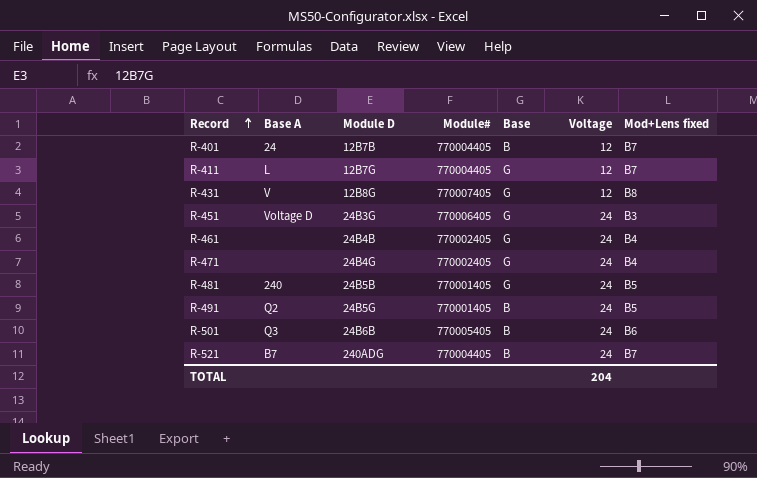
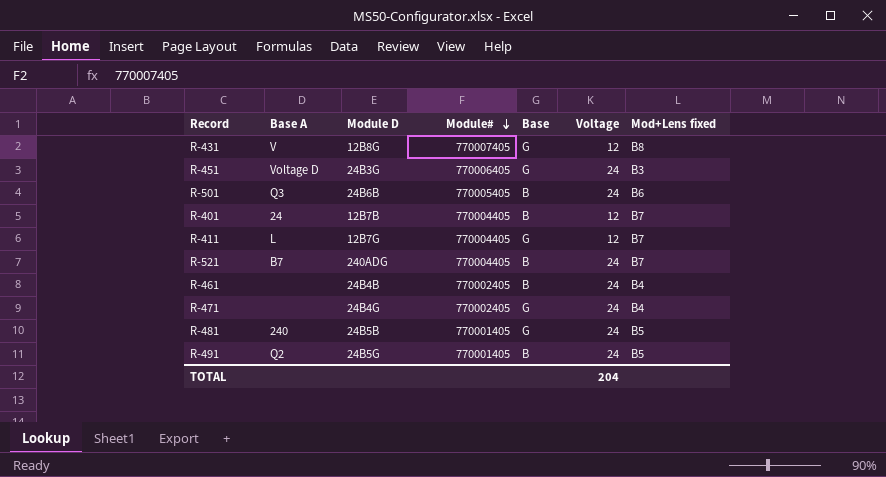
row order: Record ascending -> Module# descending
R-461 | Base: G -> B

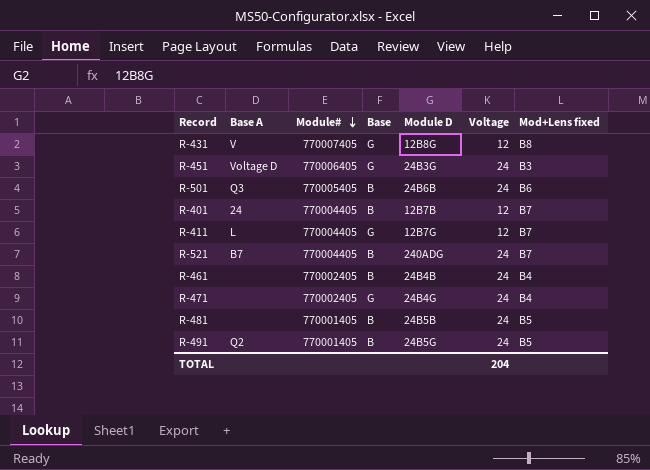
column Module D | position: 3 -> 5
R-481 | Base A: 240 -> none
R-481 | Base: G -> B

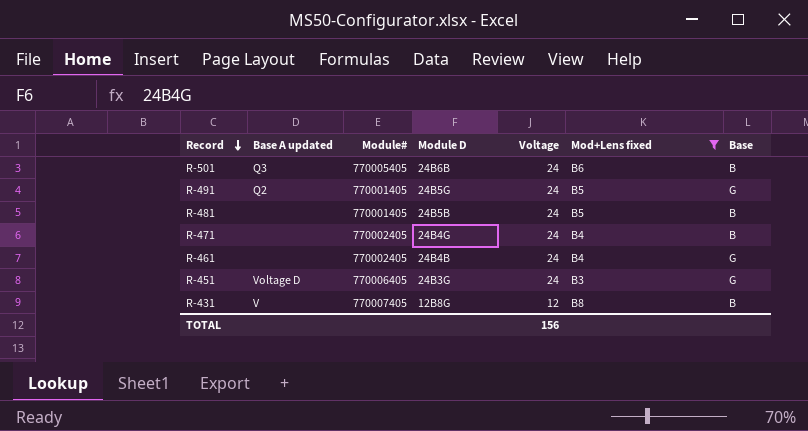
filter: none -> Mod+Lens fixed != B7
row order: Module# descending -> Record descending
column name: Base A -> Base A updated
column Base | position: 4 -> 7
R-491 | Base: B -> G
R-471 | Base: G -> B
R-461 | Base: B -> G
R-431 | Base: G -> B
TOTAL | Voltage: 204 -> 156

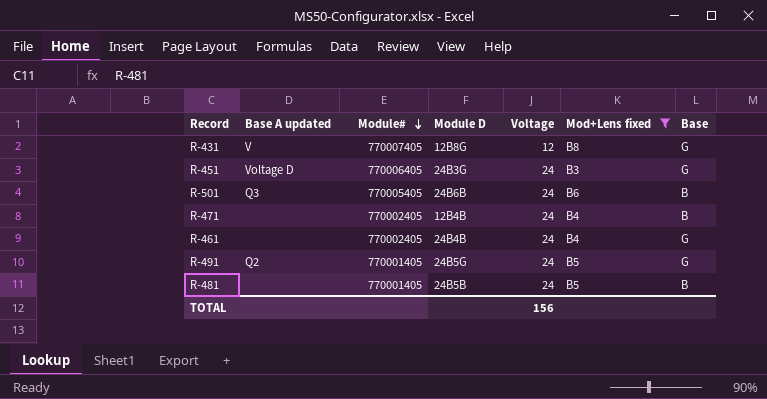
row order: Record descending -> Module# descending
R-431 | Base: B -> G
R-471 | Module D: 24B4G -> 12B4B

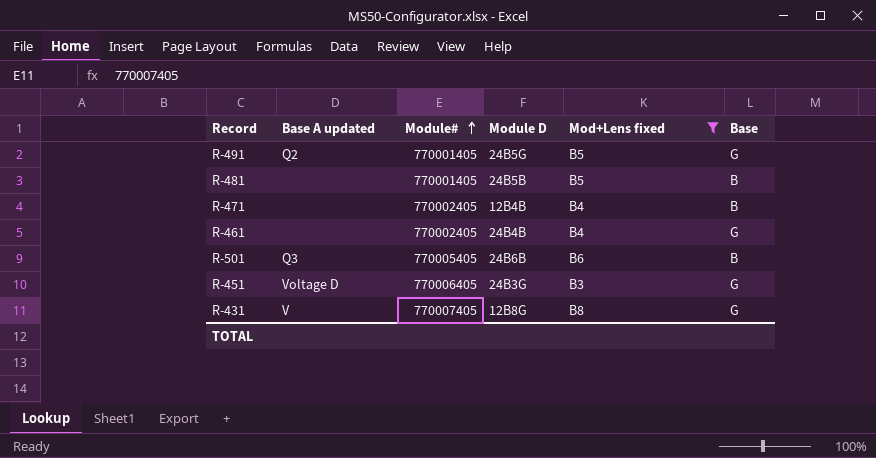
row order: Module# descending -> Module# ascending
column Voltage | position: 5 -> none

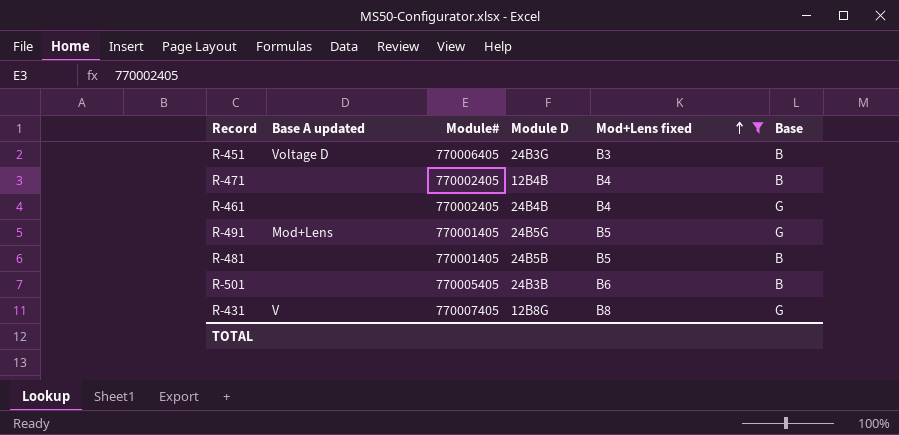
row order: Module# ascending -> Mod+Lens fixed ascending
R-451 | Base: G -> B
R-491 | Base A updated: Q2 -> Mod+Lens
R-501 | Base A updated: Q3 -> none
R-501 | Module D: 24B6B -> 24B3B

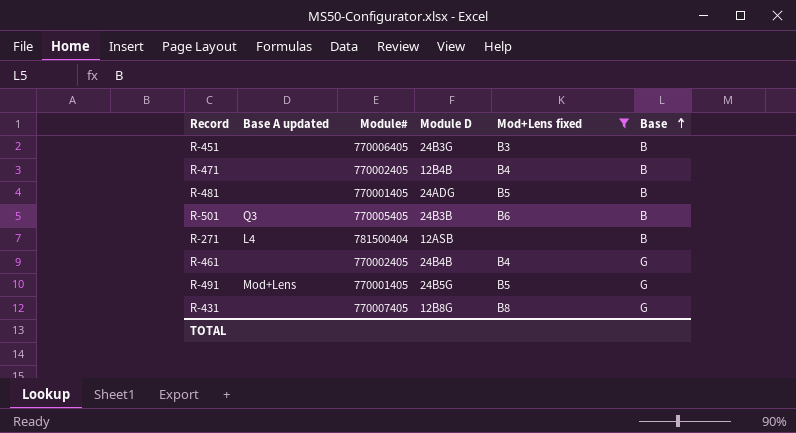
row order: Mod+Lens fixed ascending -> Base ascending
R-451 | Base A updated: Voltage D -> none
R-481 | Module D: 24B5B -> 24ADG
R-501 | Base A updated: none -> Q3
row R-271: none -> L4 | 781500404 | 12ASB | none | B
R-431 | Base A updated: V -> none

